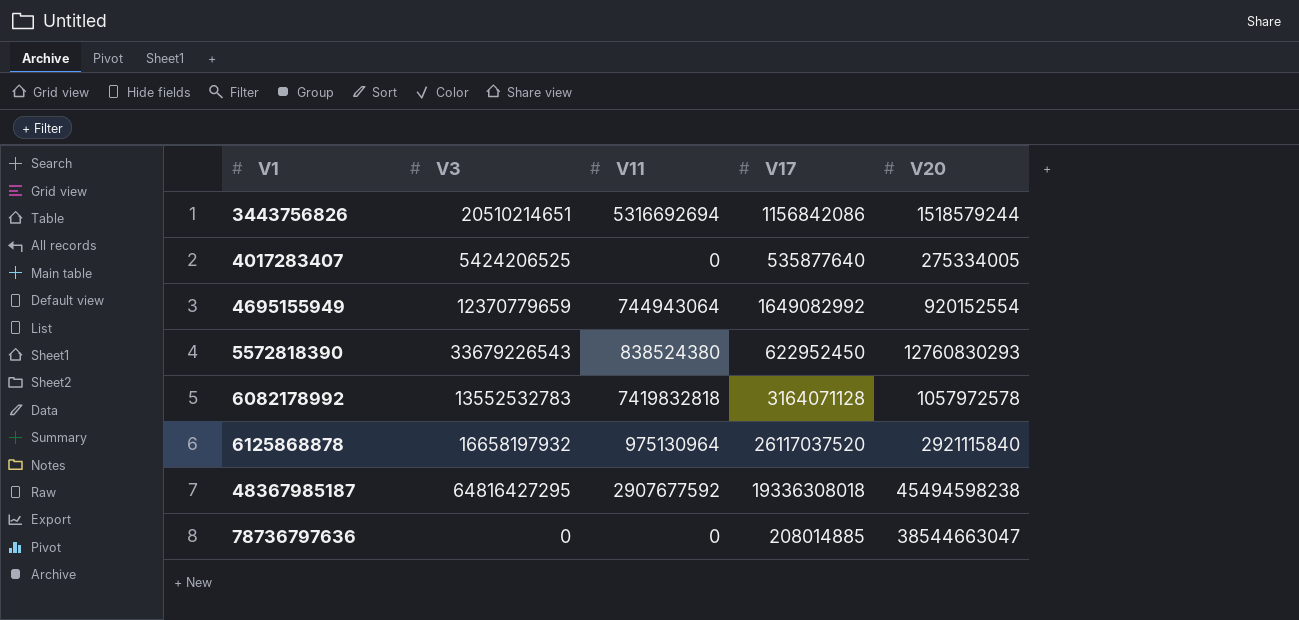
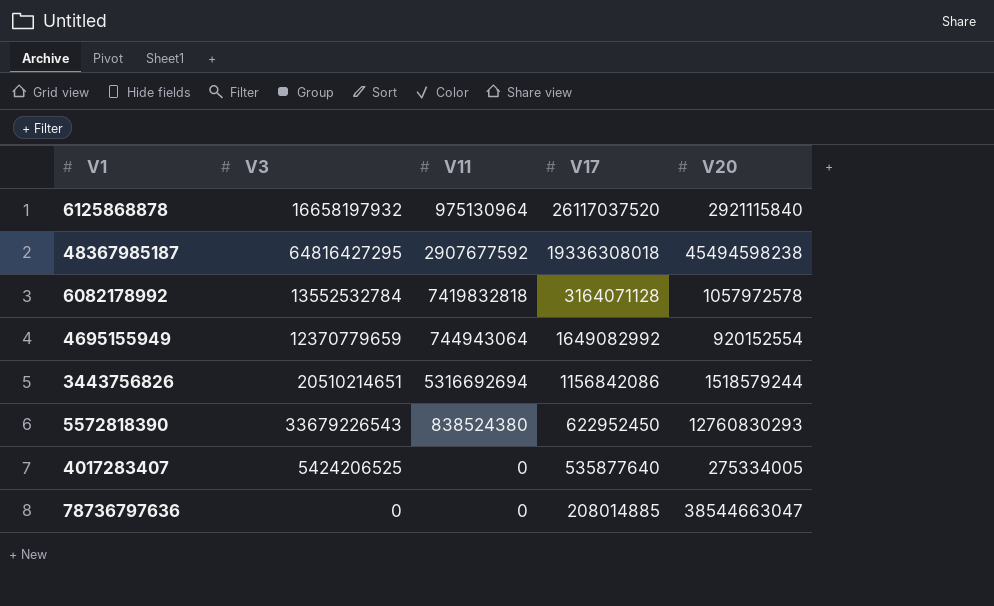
row order: V1 ascending -> V17 descending
6082178992 | V3: 13552532783 -> 13552532784

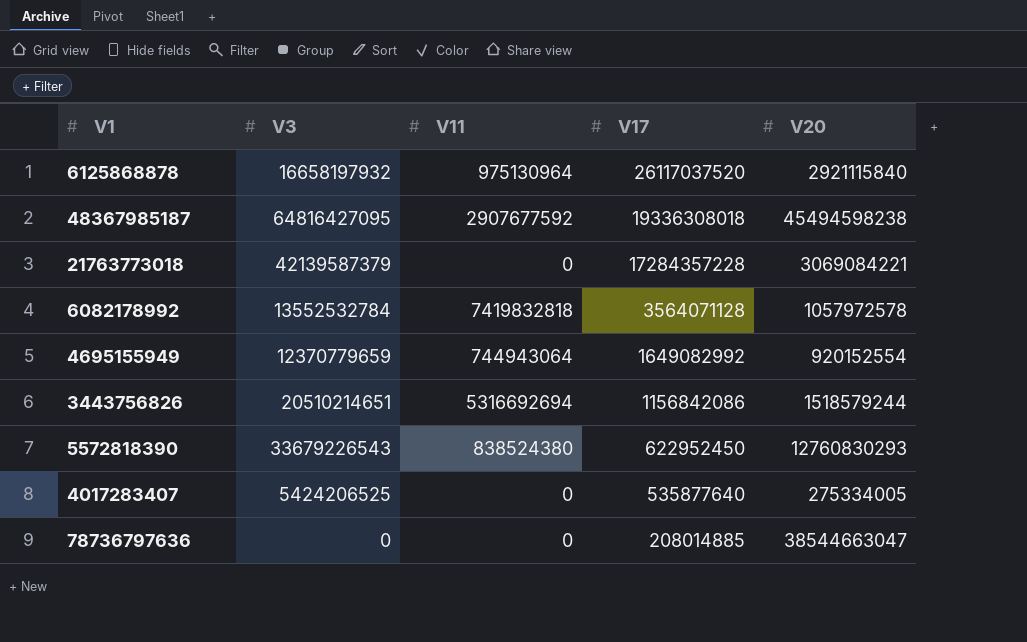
48367985187 | V3: 64816427295 -> 64816427095
row 21763773018: none -> 42139587379 | 0 | 17284357228 | 3069084221
6082178992 | V17: 3164071128 -> 3564071128

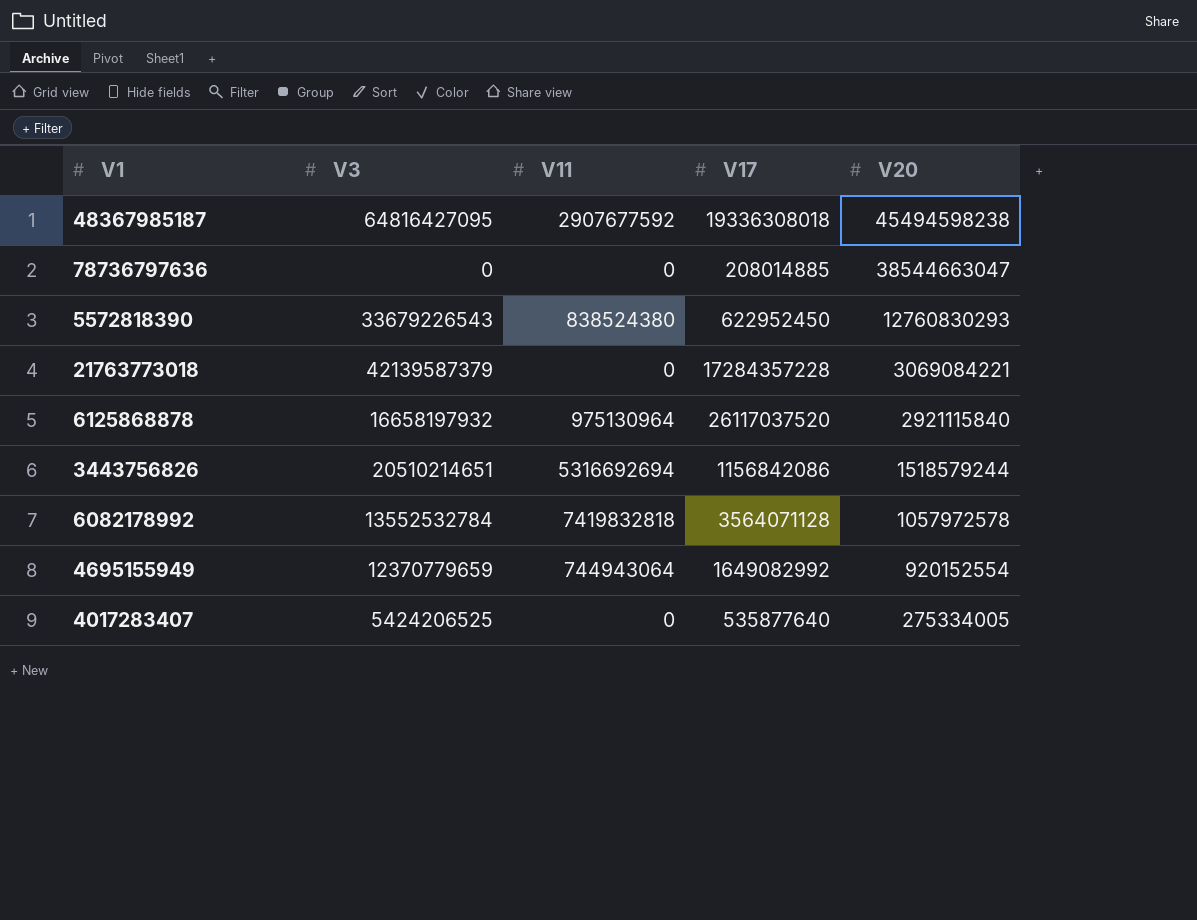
row order: V17 descending -> V20 descending

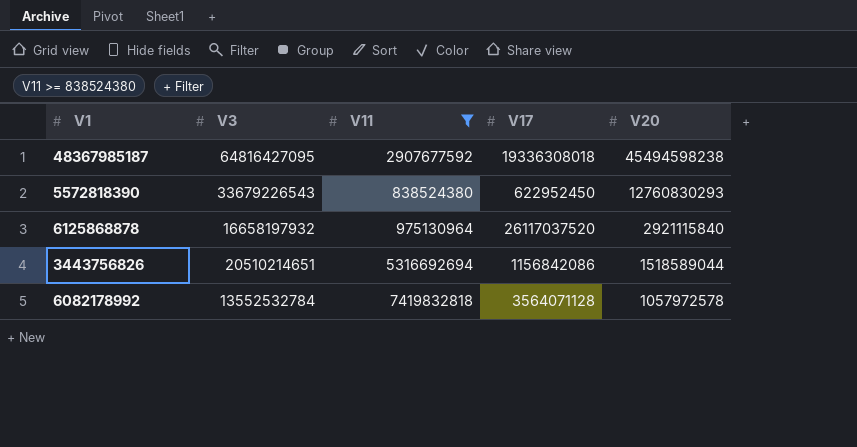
filter: none -> V11 >= 838524380
3443756826 | V20: 1518579244 -> 1518589044

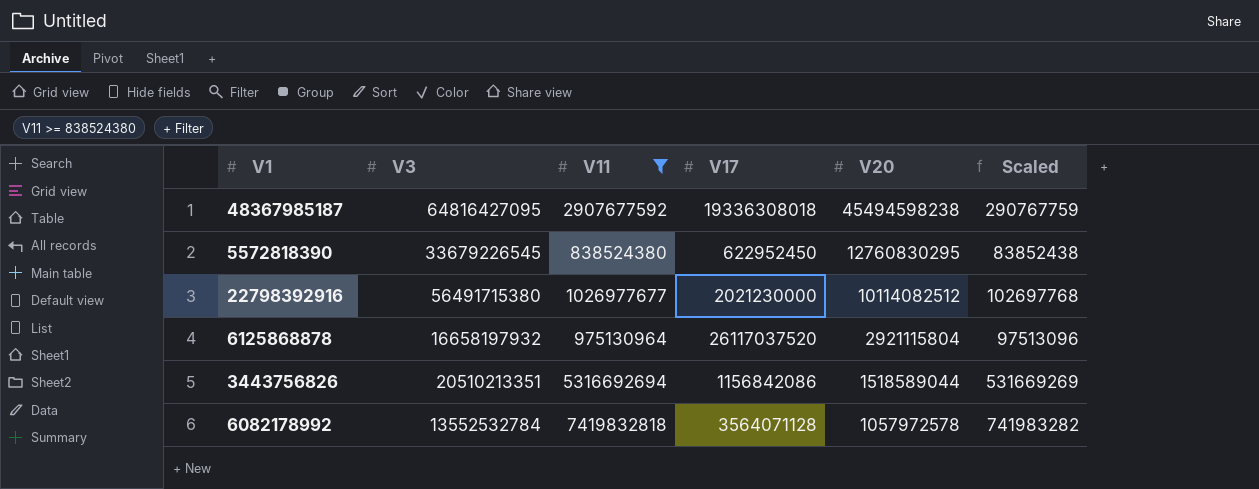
column Scaled | formula: none -> [V11] * 0.1
5572818390 | V3: 33679226543 -> 33679226545
5572818390 | V20: 12760830293 -> 12760830295
row 22798392916: none -> 56491715380 | 1026977677 | 2021230000 | 10114082512 | 102697768
6125868878 | V20: 2921115840 -> 2921115804
3443756826 | V3: 20510214651 -> 20510213351

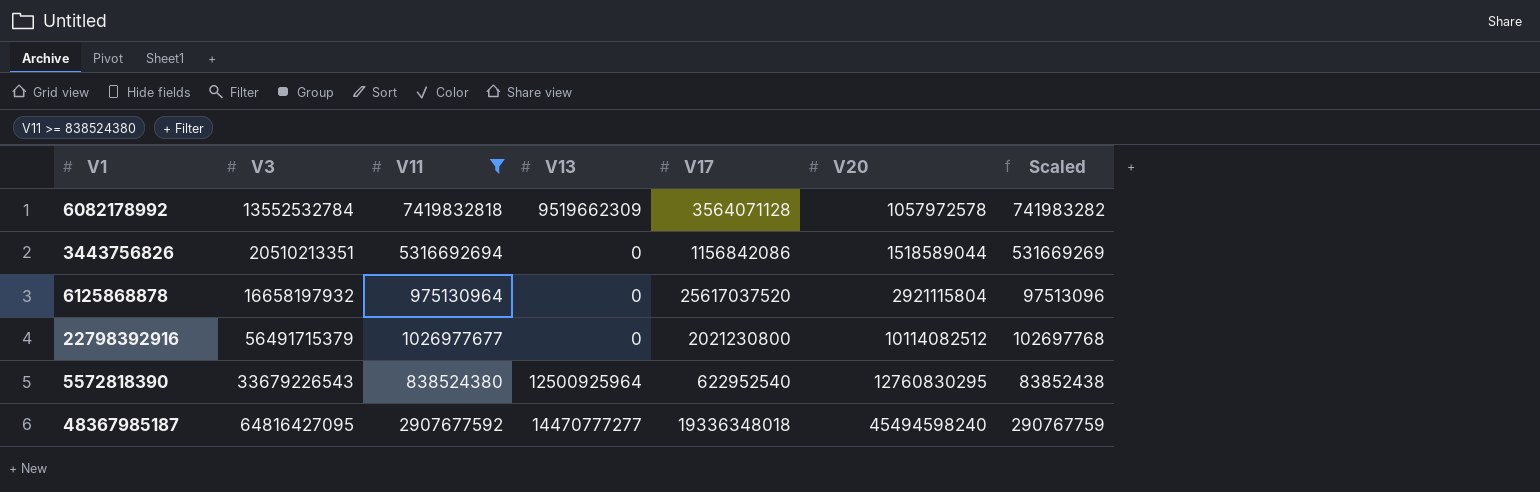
row order: V20 descending -> V20 ascending
column V13 | position: none -> 4
6125868878 | V17: 26117037520 -> 25617037520
22798392916 | V3: 56491715380 -> 56491715379
22798392916 | V17: 2021230000 -> 2021230800
5572818390 | V3: 33679226545 -> 33679226543
5572818390 | V17: 622952450 -> 622952540
48367985187 | V17: 19336308018 -> 19336348018
48367985187 | V20: 45494598238 -> 45494598240

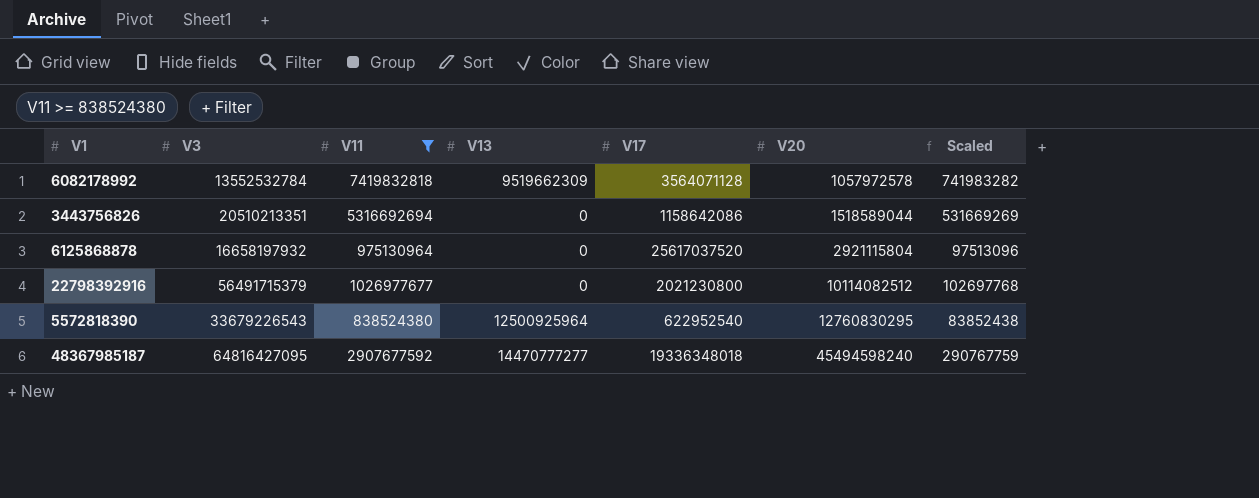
3443756826 | V17: 1156842086 -> 1158642086

